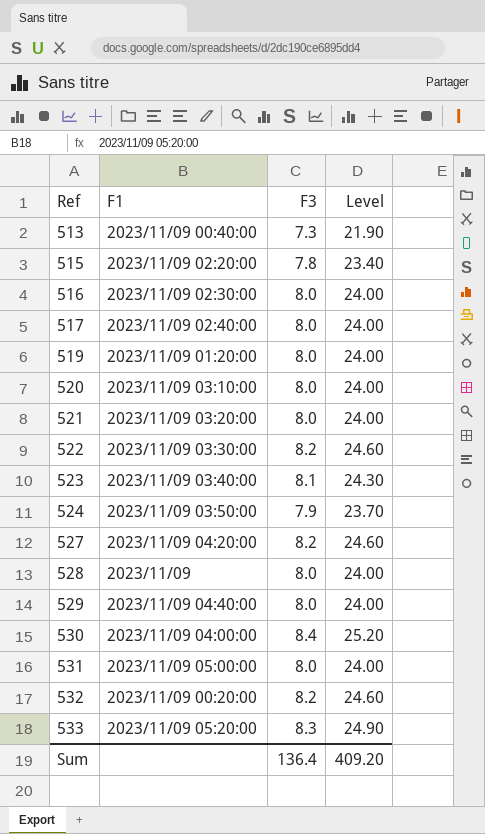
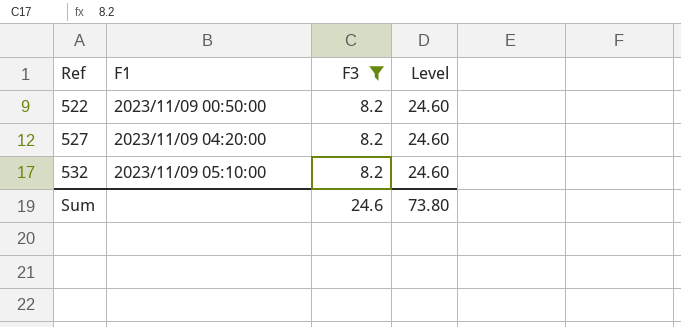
filter: none -> F3 = 8.2
522 | F1: 2023/11/09 03:30:00 -> 2023/11/09 00:50:00
532 | F1: 2023/11/09 00:20:00 -> 2023/11/09 05:10:00
Sum | F3: 136.4 -> 24.6
Sum | Level: 409.20 -> 73.80

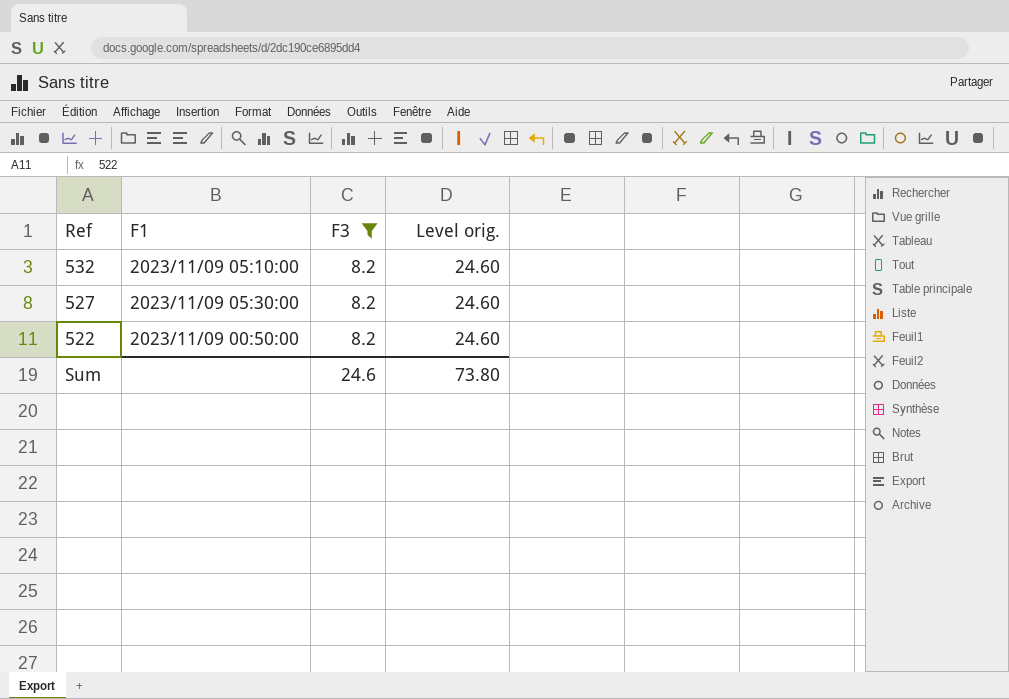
row order: Ref ascending -> Ref descending
column name: Level -> Level orig.
527 | F1: 2023/11/09 04:20:00 -> 2023/11/09 05:30:00

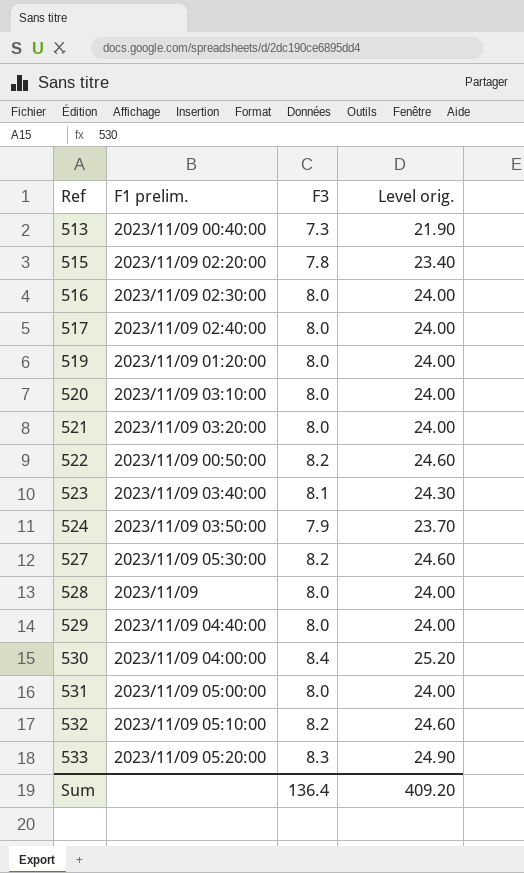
filter: F3 = 8.2 -> none
row order: Ref descending -> Ref ascending
column name: F1 -> F1 prelim.
Sum | F3: 24.6 -> 136.4
Sum | Level orig.: 73.80 -> 409.20

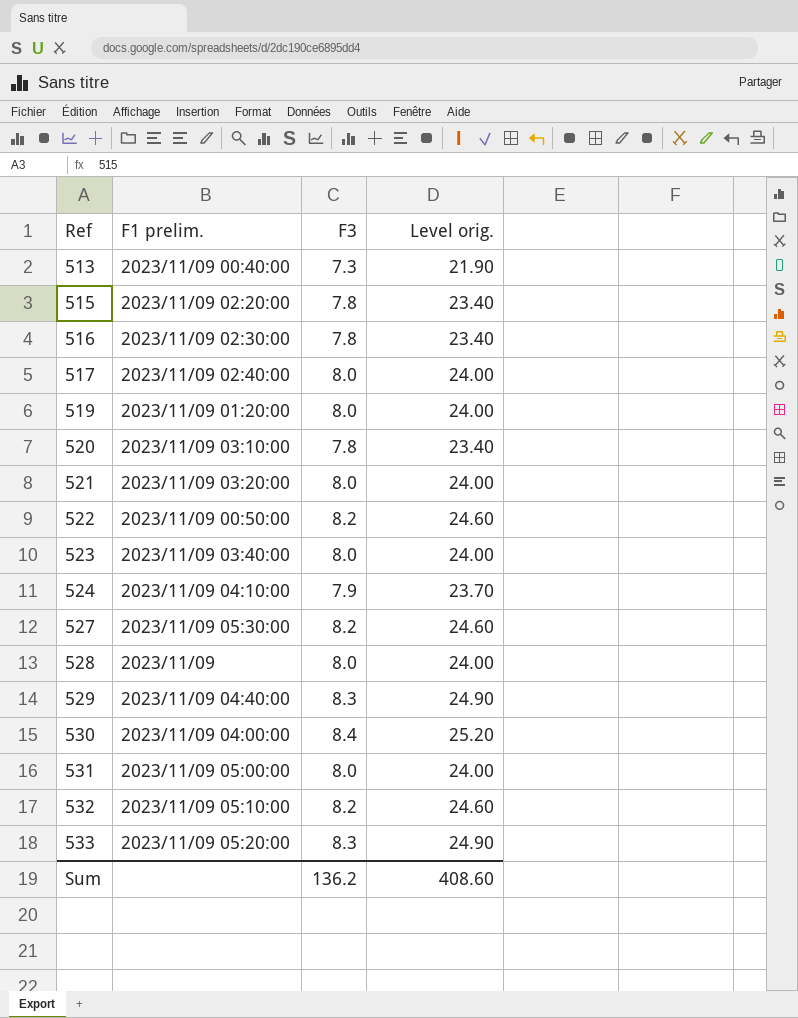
516 | F3: 8.0 -> 7.8
516 | Level orig.: 24.00 -> 23.40
520 | F3: 8.0 -> 7.8
520 | Level orig.: 24.00 -> 23.40
523 | F3: 8.1 -> 8.0
523 | Level orig.: 24.30 -> 24.00
524 | F1 prelim.: 2023/11/09 03:50:00 -> 2023/11/09 04:10:00
529 | F3: 8.0 -> 8.3
529 | Level orig.: 24.00 -> 24.90
Sum | F3: 136.4 -> 136.2
Sum | Level orig.: 409.20 -> 408.60

